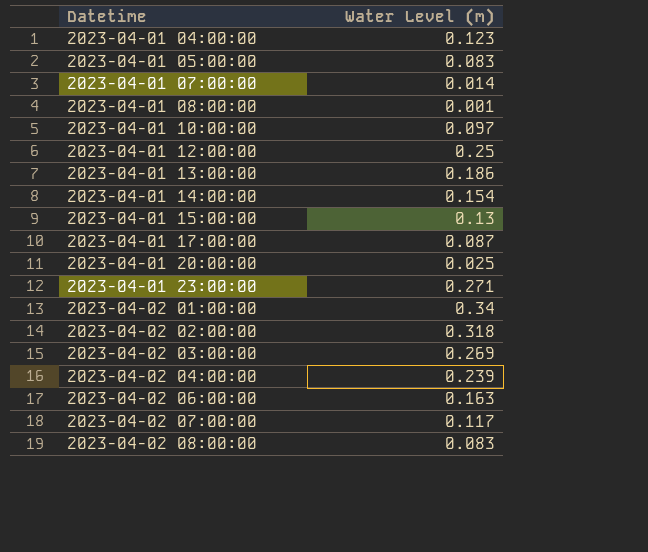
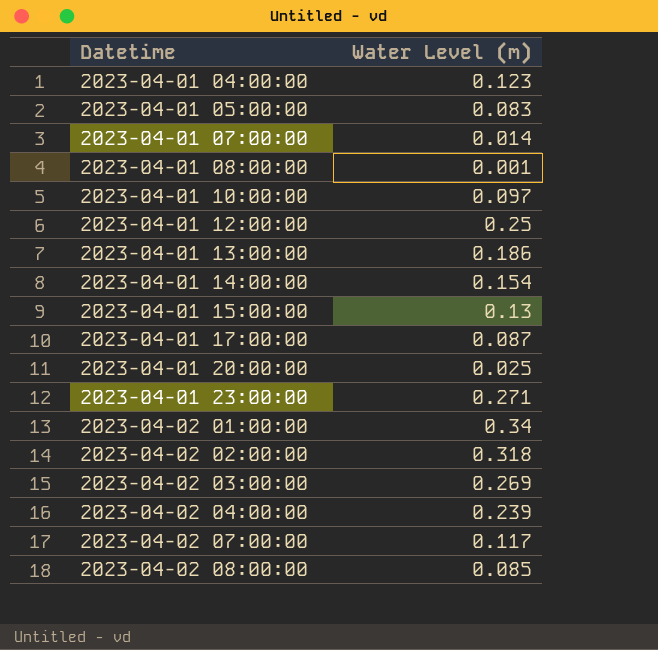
row 2023-04-02 06:00:00: 0.163 -> none
2023-04-02 08:00:00 | Water Level (m): 0.083 -> 0.085

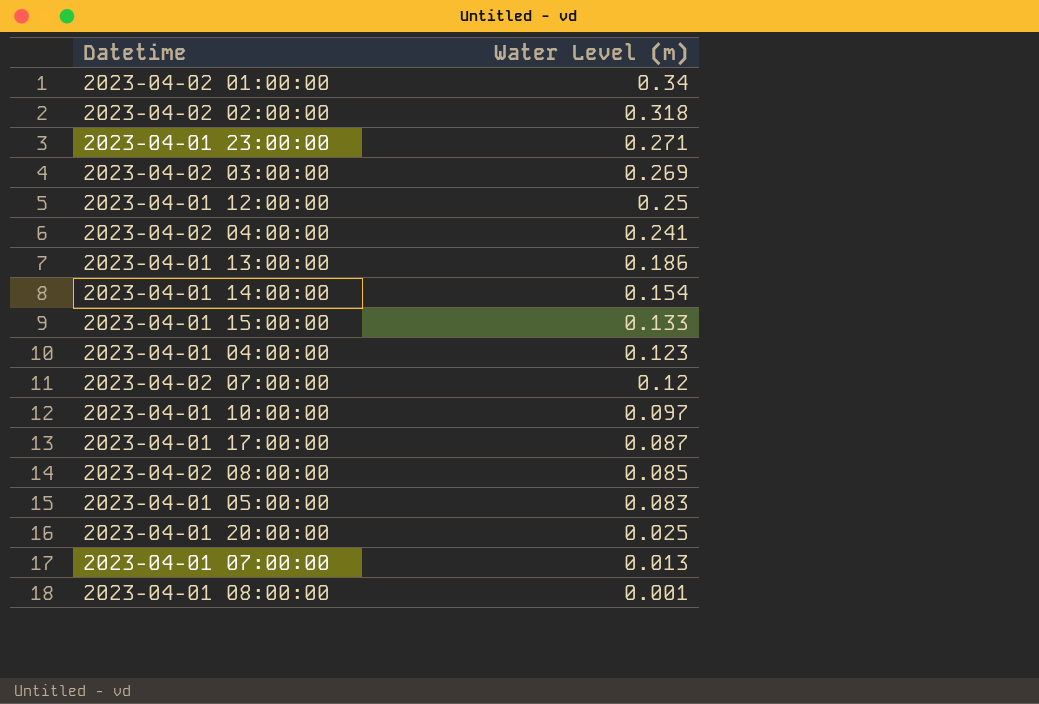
row order: Datetime ascending -> Water Level (m) descending
2023-04-02 04:00:00 | Water Level (m): 0.239 -> 0.241
2023-04-01 15:00:00 | Water Level (m): 0.13 -> 0.133
2023-04-02 07:00:00 | Water Level (m): 0.117 -> 0.12
2023-04-01 07:00:00 | Water Level (m): 0.014 -> 0.013

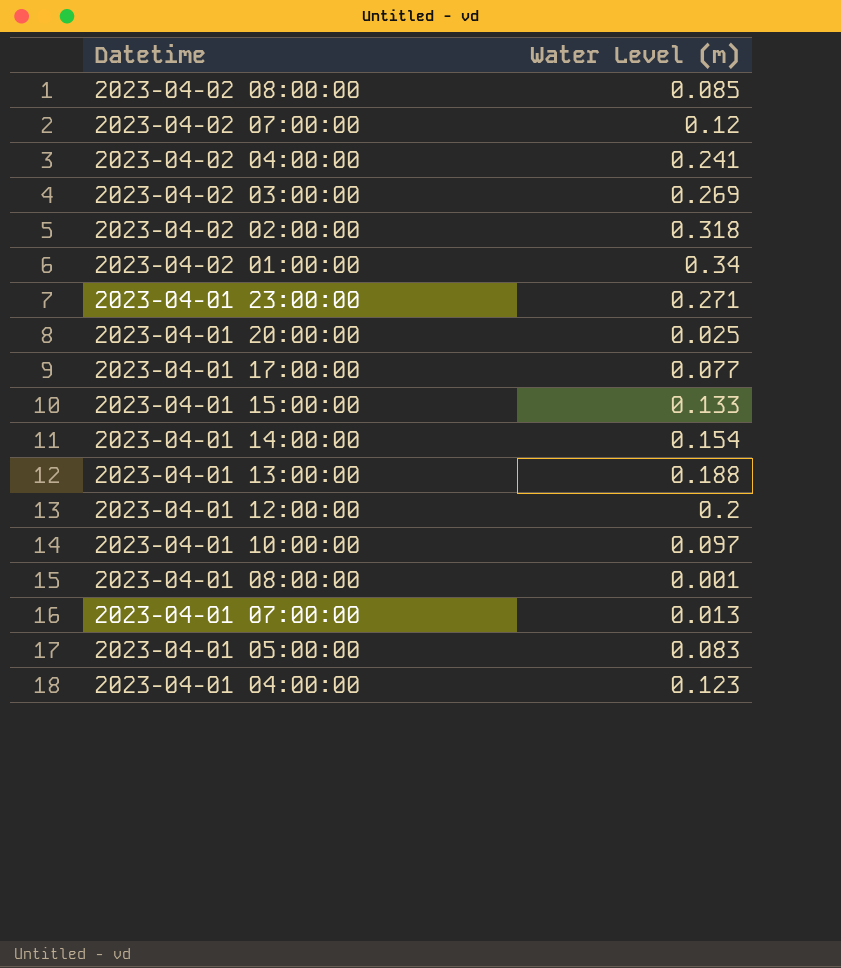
row order: Water Level (m) descending -> Datetime descending
2023-04-01 17:00:00 | Water Level (m): 0.087 -> 0.077
2023-04-01 13:00:00 | Water Level (m): 0.186 -> 0.188
2023-04-01 12:00:00 | Water Level (m): 0.25 -> 0.2

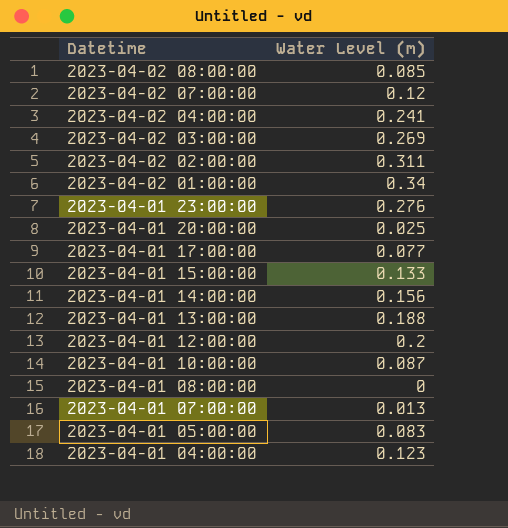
2023-04-02 02:00:00 | Water Level (m): 0.318 -> 0.311
2023-04-01 23:00:00 | Water Level (m): 0.271 -> 0.276
2023-04-01 14:00:00 | Water Level (m): 0.154 -> 0.156
2023-04-01 10:00:00 | Water Level (m): 0.097 -> 0.087
2023-04-01 08:00:00 | Water Level (m): 0.001 -> 0

